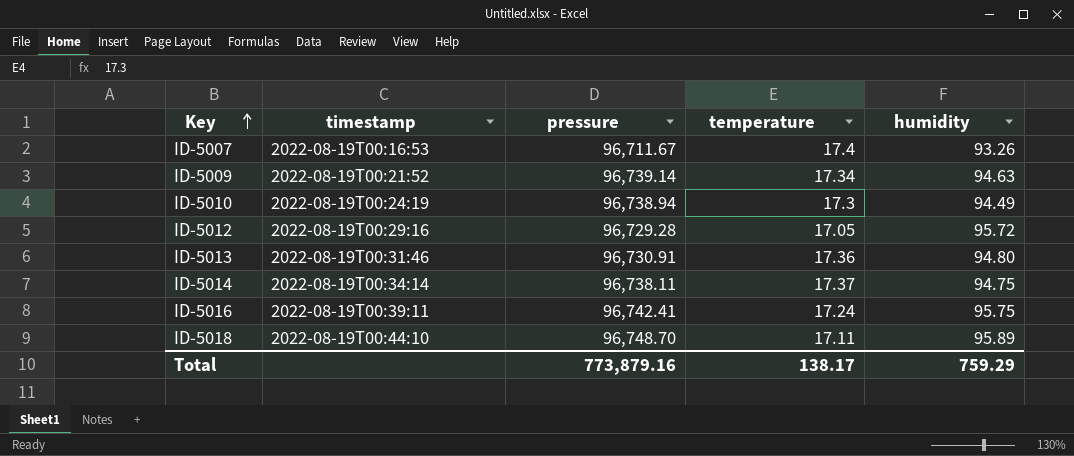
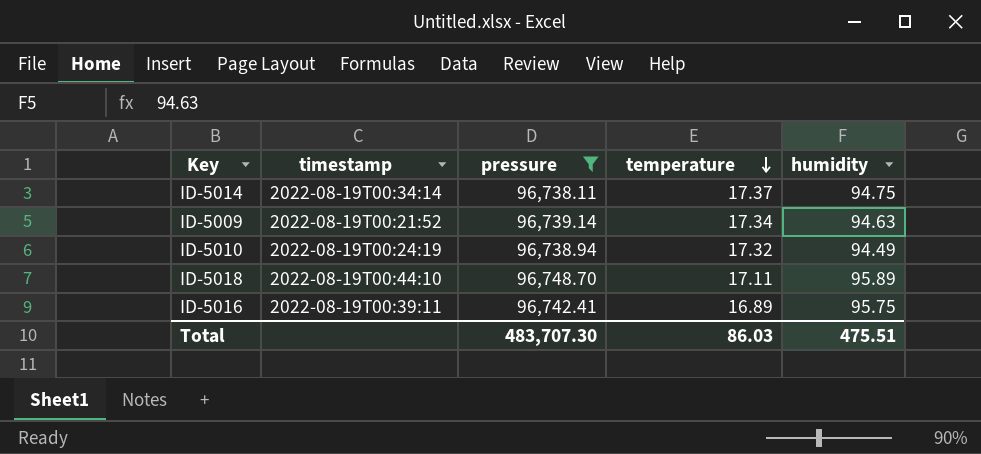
filter: none -> pressure >= 96,738.11
row order: Key ascending -> temperature descending
ID-5010 | temperature: 17.3 -> 17.32
ID-5016 | temperature: 17.24 -> 16.89
Total | pressure: 773,879.16 -> 483,707.30
Total | temperature: 138.17 -> 86.03
Total | humidity: 759.29 -> 475.51

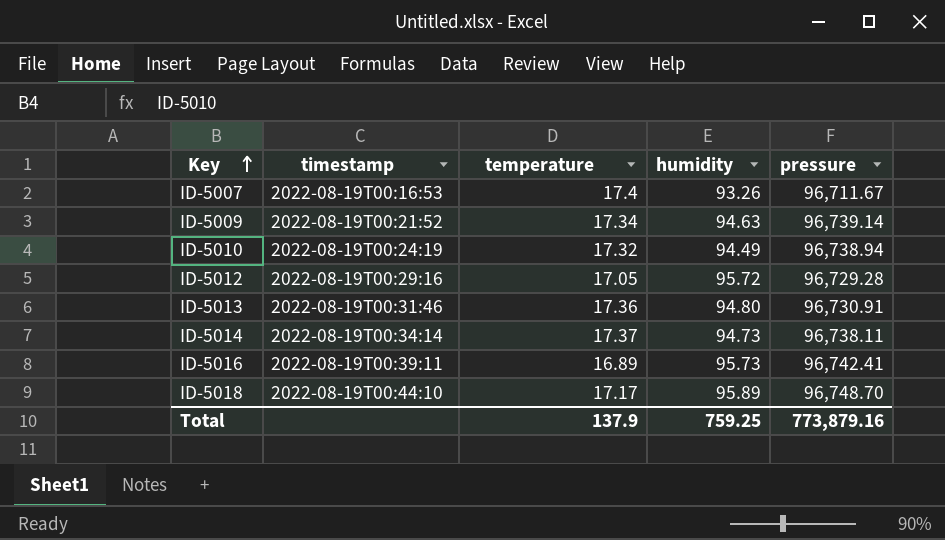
filter: pressure >= 96,738.11 -> none
row order: temperature descending -> Key ascending
column pressure | position: 3 -> 5
ID-5014 | humidity: 94.75 -> 94.73
ID-5016 | humidity: 95.75 -> 95.73
ID-5018 | temperature: 17.11 -> 17.17
Total | temperature: 86.03 -> 137.9
Total | humidity: 475.51 -> 759.25
Total | pressure: 483,707.30 -> 773,879.16

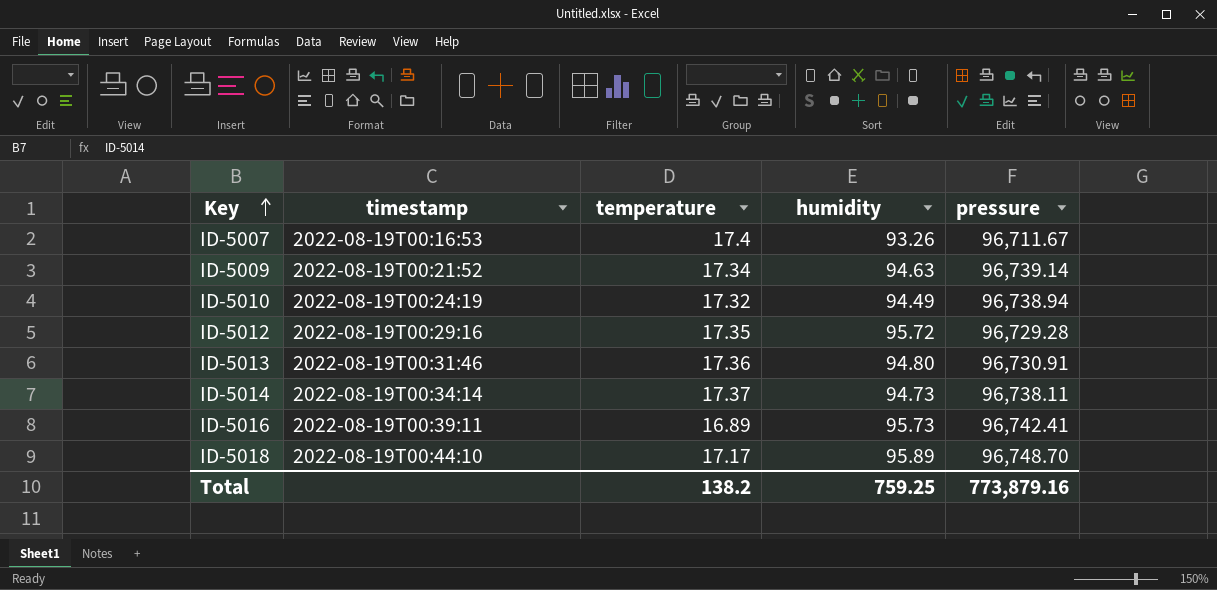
ID-5012 | temperature: 17.05 -> 17.35
Total | temperature: 137.9 -> 138.2

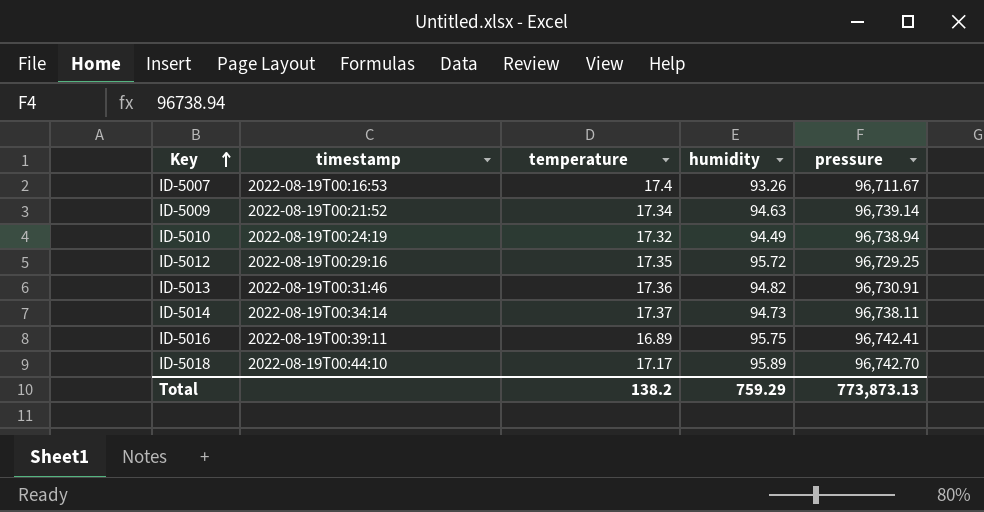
ID-5012 | pressure: 96,729.28 -> 96,729.25
ID-5013 | humidity: 94.80 -> 94.82
ID-5016 | humidity: 95.73 -> 95.75
ID-5018 | pressure: 96,748.70 -> 96,742.70
Total | humidity: 759.25 -> 759.29
Total | pressure: 773,879.16 -> 773,873.13

